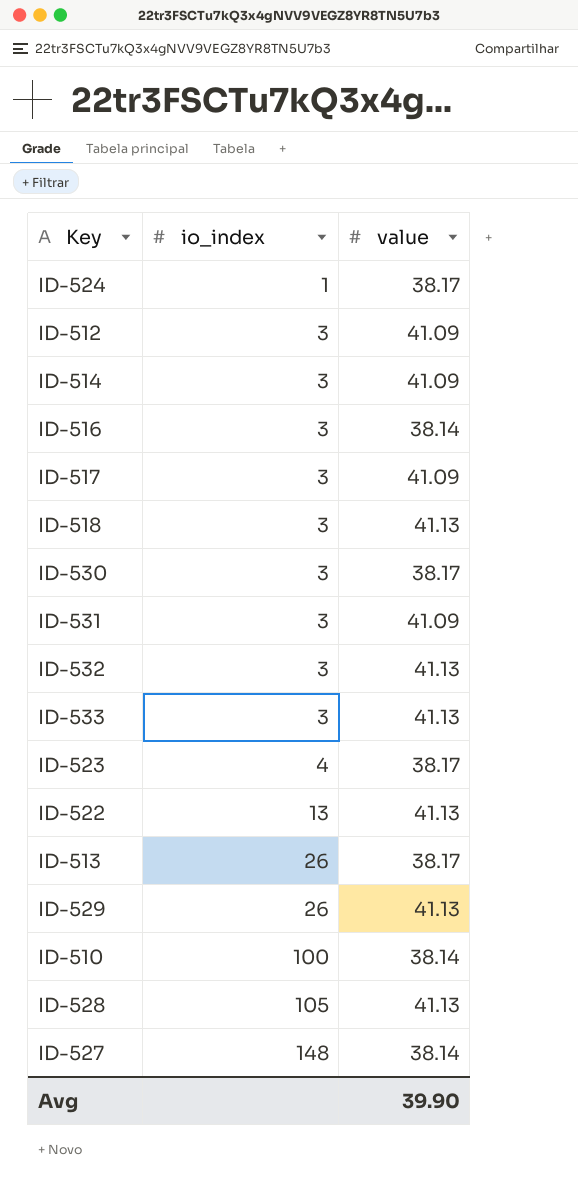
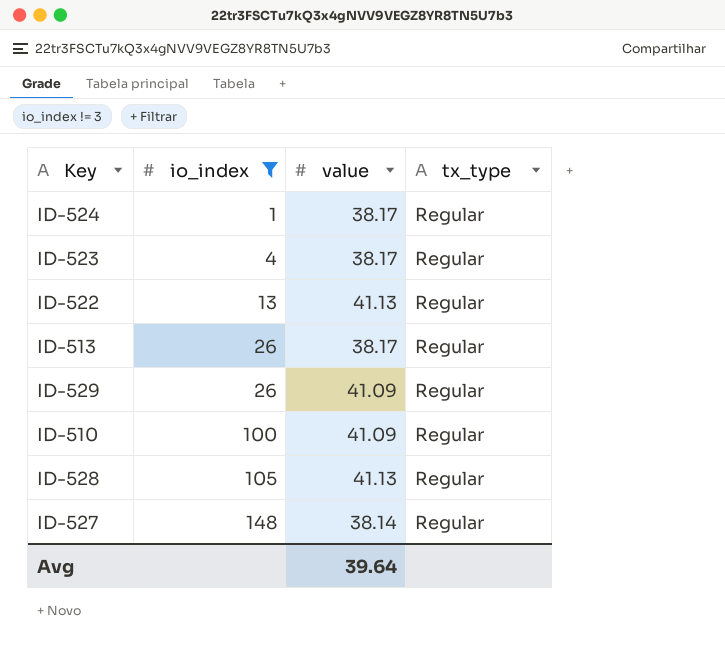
filter: none -> io_index != 3
column tx_type | position: none -> 4
ID-529 | value: 41.13 -> 41.09
ID-510 | value: 38.14 -> 41.09
Avg | value: 39.90 -> 39.64

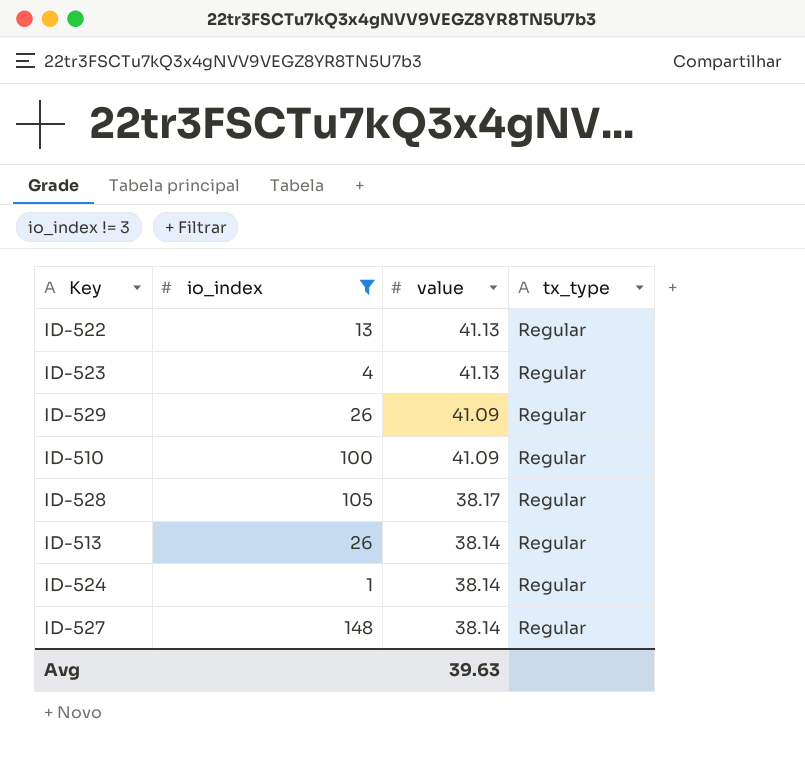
row order: io_index ascending -> value descending
ID-523 | value: 38.17 -> 41.13
ID-528 | value: 41.13 -> 38.17
ID-513 | value: 38.17 -> 38.14
ID-524 | value: 38.17 -> 38.14
Avg | value: 39.64 -> 39.63

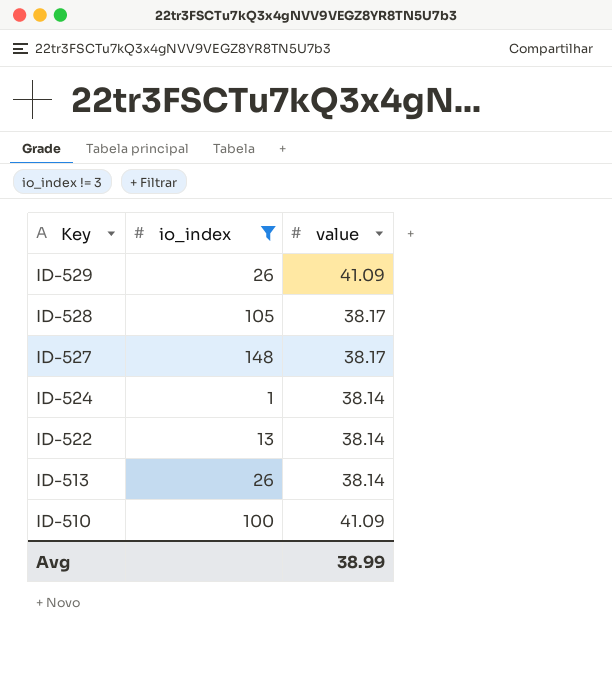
row order: value descending -> Key descending
column tx_type | position: 4 -> none
row ID-523: 4 | 41.13 | Regular -> none
ID-527 | value: 38.14 -> 38.17
ID-522 | value: 41.13 -> 38.14
Avg | value: 39.63 -> 38.99

